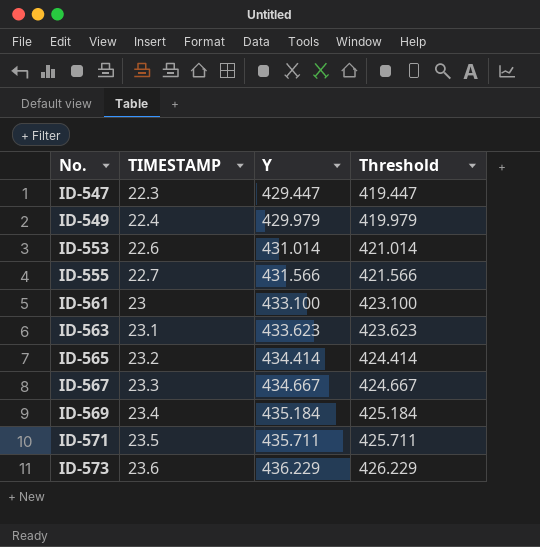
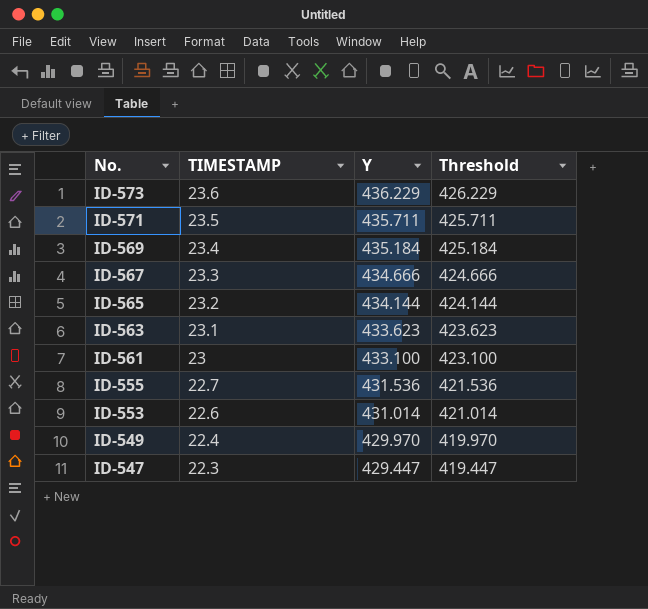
row order: No. ascending -> No. descending
ID-567 | Y: 434.667 -> 434.666
ID-567 | Threshold: 424.667 -> 424.666
ID-565 | Y: 434.414 -> 434.144
ID-565 | Threshold: 424.414 -> 424.144
ID-555 | Y: 431.566 -> 431.536
ID-555 | Threshold: 421.566 -> 421.536
ID-549 | Y: 429.979 -> 429.970
ID-549 | Threshold: 419.979 -> 419.970

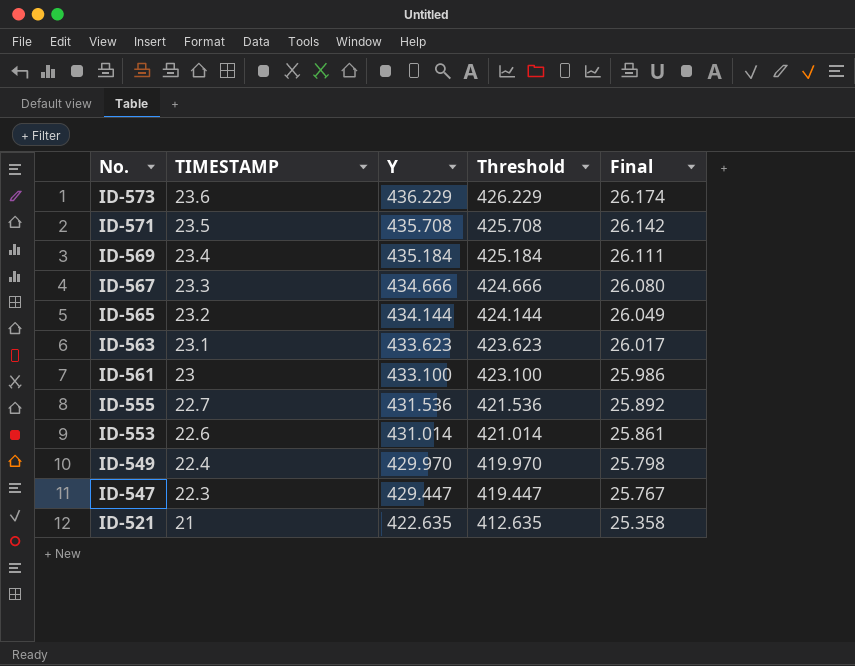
column Final | formula: none -> [Y] * 0.06
ID-571 | Y: 435.711 -> 435.708
ID-571 | Threshold: 425.711 -> 425.708
row ID-521: none -> 21 | 422.635 | 412.635 | 25.358

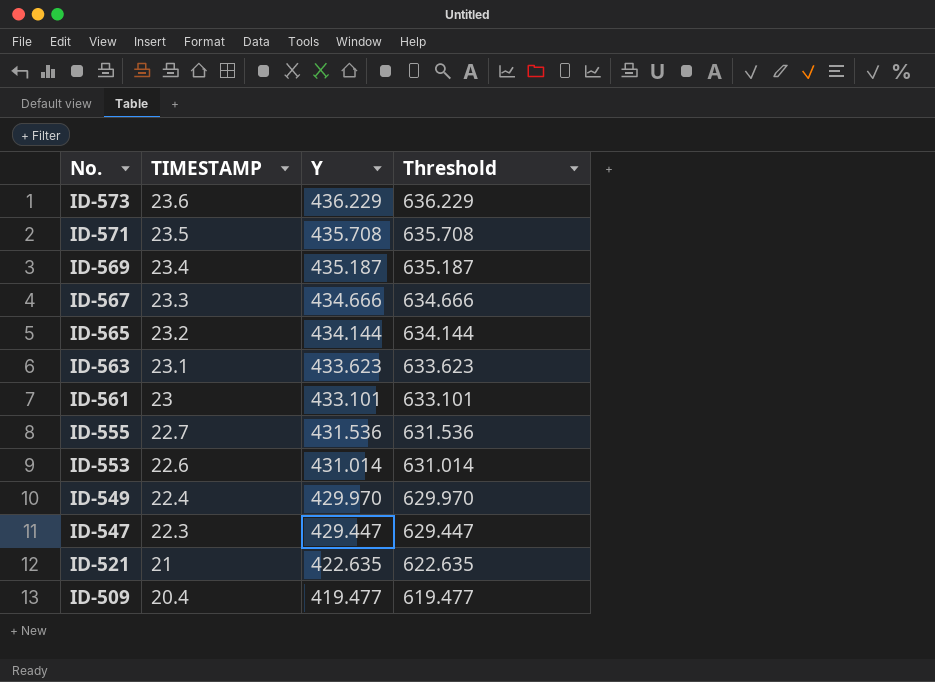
column Final | formula: [Y] * 0.06 -> none
column Threshold | formula: [Y] - 10 -> [Y] + 200
ID-569 | Y: 435.184 -> 435.187
ID-561 | Y: 433.100 -> 433.101
row ID-509: none -> 20.4 | 419.477 | 619.477

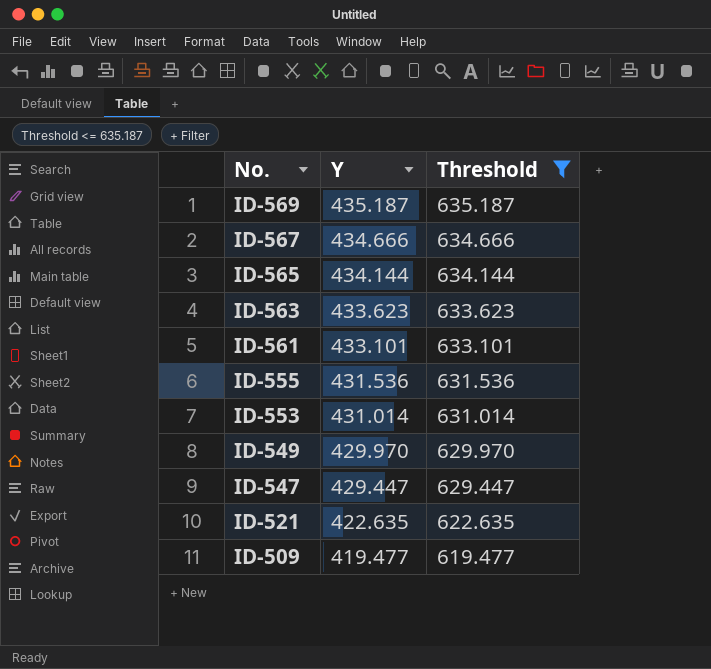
filter: none -> Threshold <= 635.187
column TIMESTAMP | position: 2 -> none

